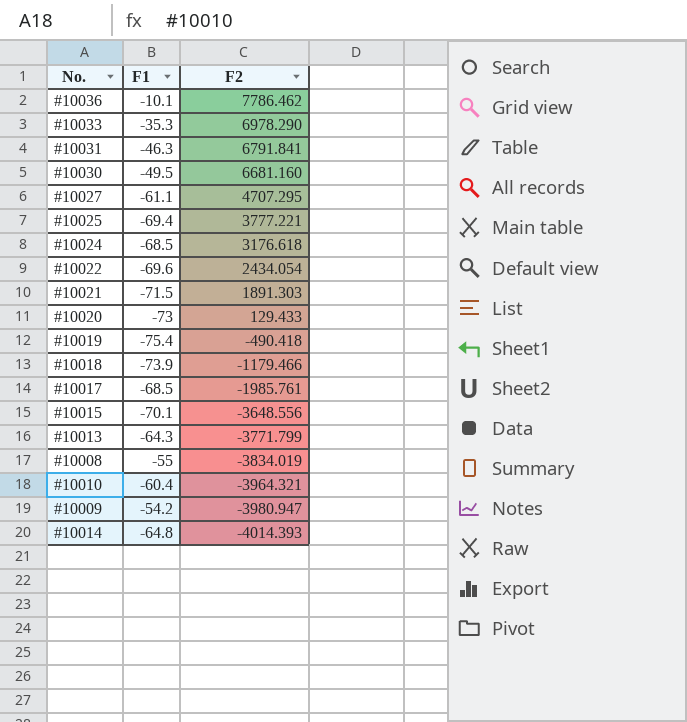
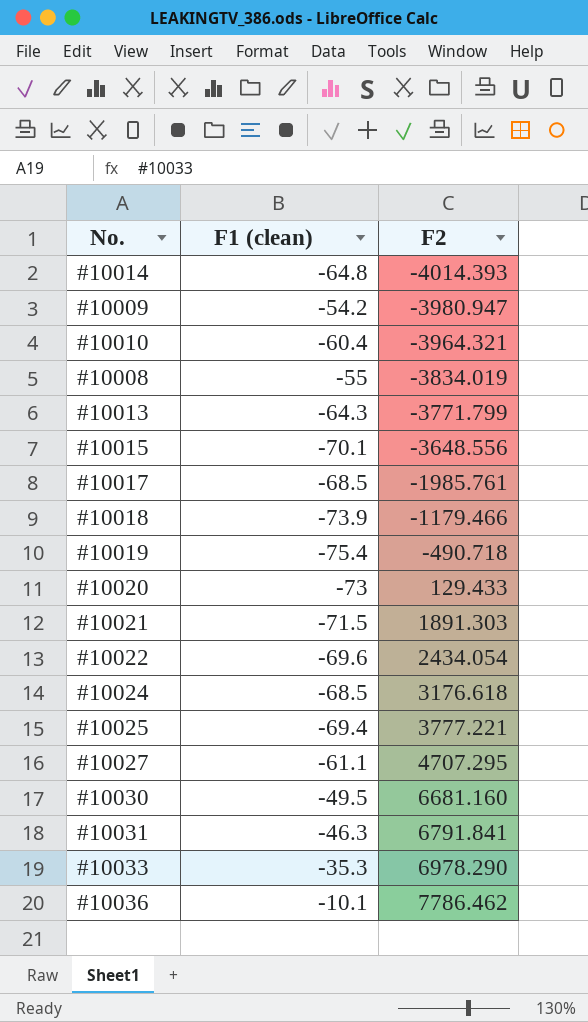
row order: F2 descending -> F2 ascending
column name: F1 -> F1 (clean)
#10019 | F2: -490.418 -> -490.718

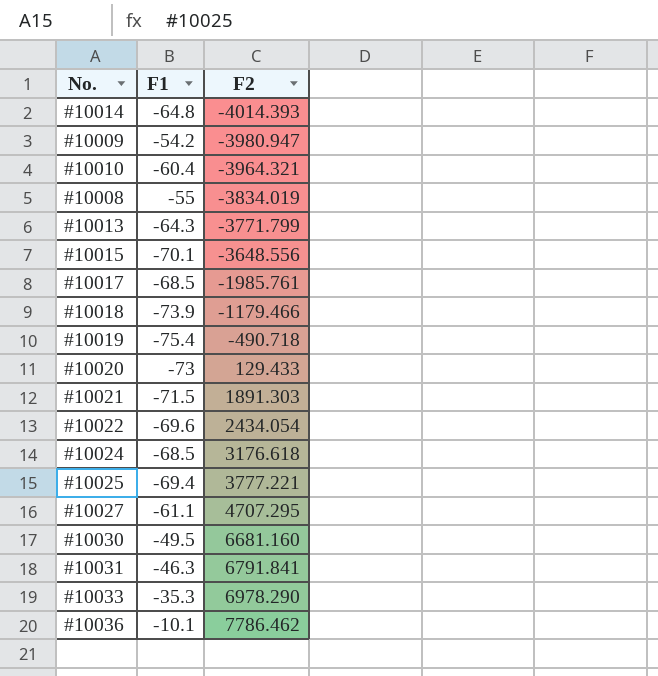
column name: F1 (clean) -> F1

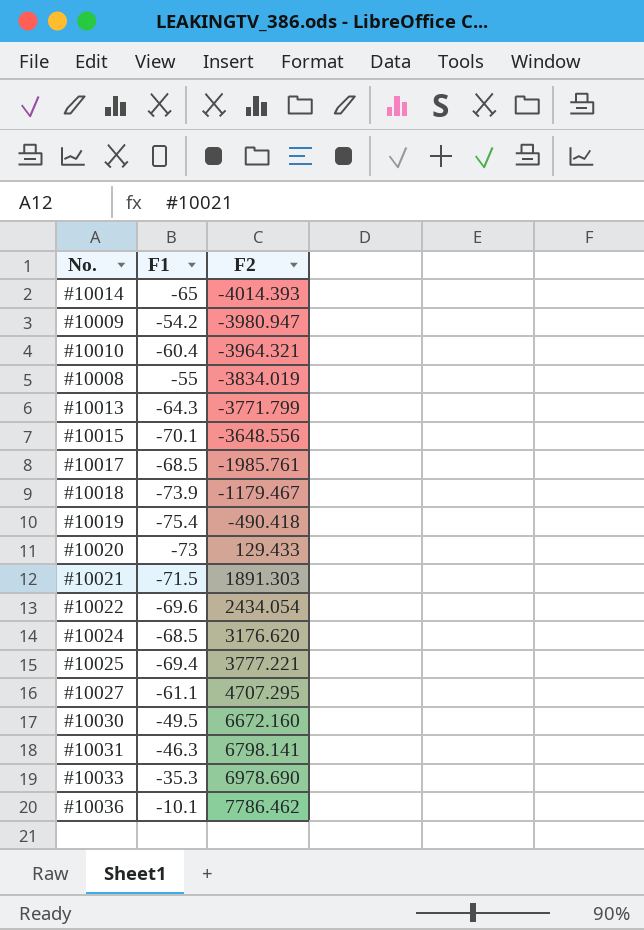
#10014 | F1: -64.8 -> -65
#10018 | F2: -1179.466 -> -1179.467
#10019 | F2: -490.718 -> -490.418
#10024 | F2: 3176.618 -> 3176.620
#10030 | F2: 6681.160 -> 6672.160
#10031 | F2: 6791.841 -> 6798.141
#10033 | F2: 6978.290 -> 6978.690

